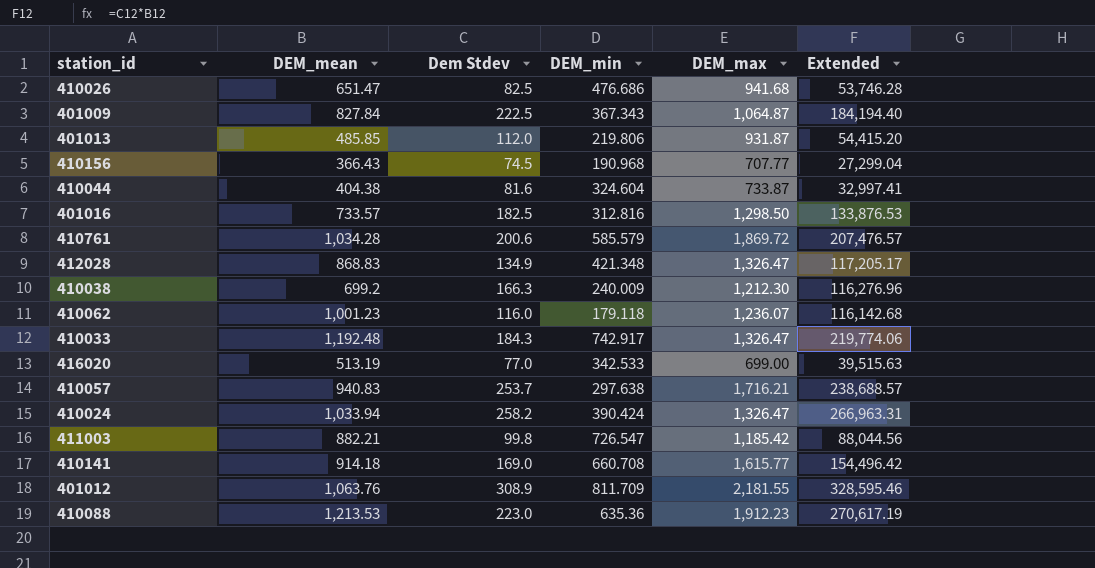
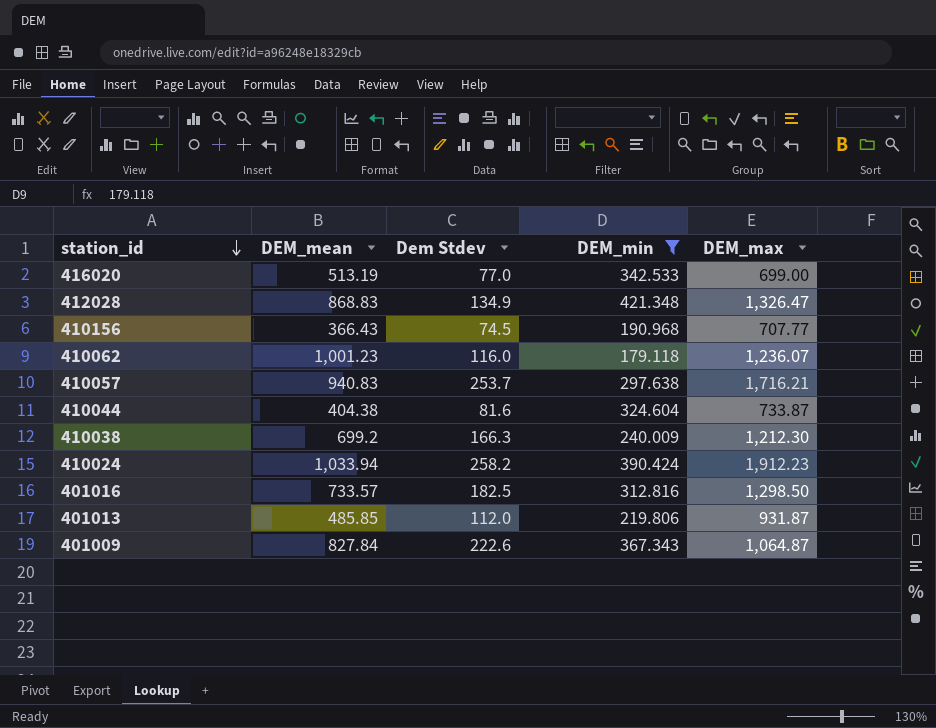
filter: none -> DEM_min <= 421.348
row order: none -> station_id descending
column Extended | formula: [DEM_mean] * [Dem Stdev] -> none
410024 | DEM_max: 1,326.47 -> 1,912.23
401009 | Dem Stdev: 222.5 -> 222.6

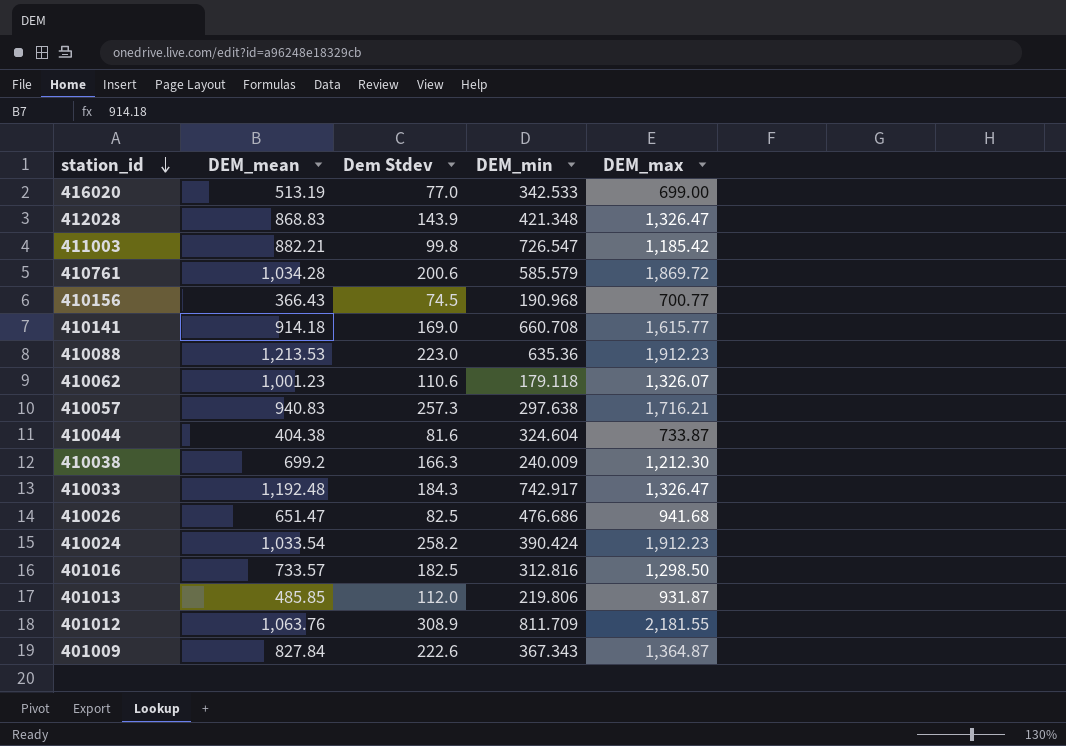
filter: DEM_min <= 421.348 -> none
412028 | Dem Stdev: 134.9 -> 143.9
410156 | DEM_max: 707.77 -> 700.77
410062 | Dem Stdev: 116.0 -> 110.6
410062 | DEM_max: 1,236.07 -> 1,326.07
410057 | Dem Stdev: 253.7 -> 257.3
410024 | DEM_mean: 1,033.94 -> 1,033.54
401009 | DEM_max: 1,064.87 -> 1,364.87

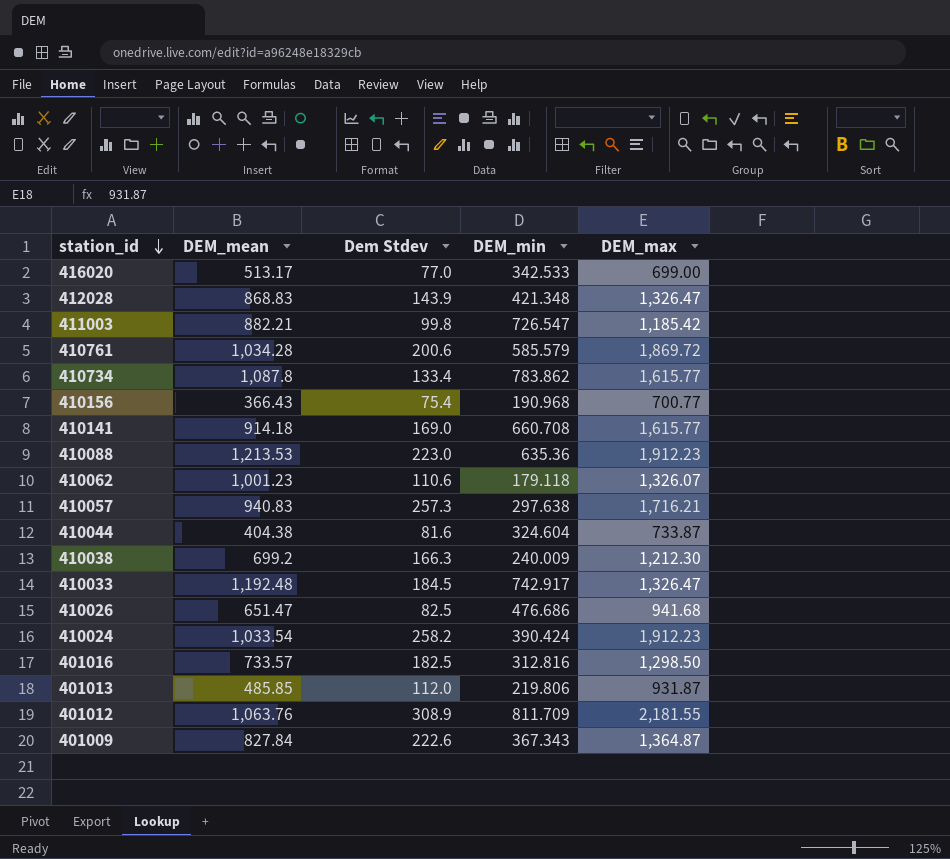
416020 | DEM_mean: 513.19 -> 513.17
row 410734: none -> 1,087.8 | 133.4 | 783.862 | 1,615.77
410156 | Dem Stdev: 74.5 -> 75.4
410033 | Dem Stdev: 184.3 -> 184.5

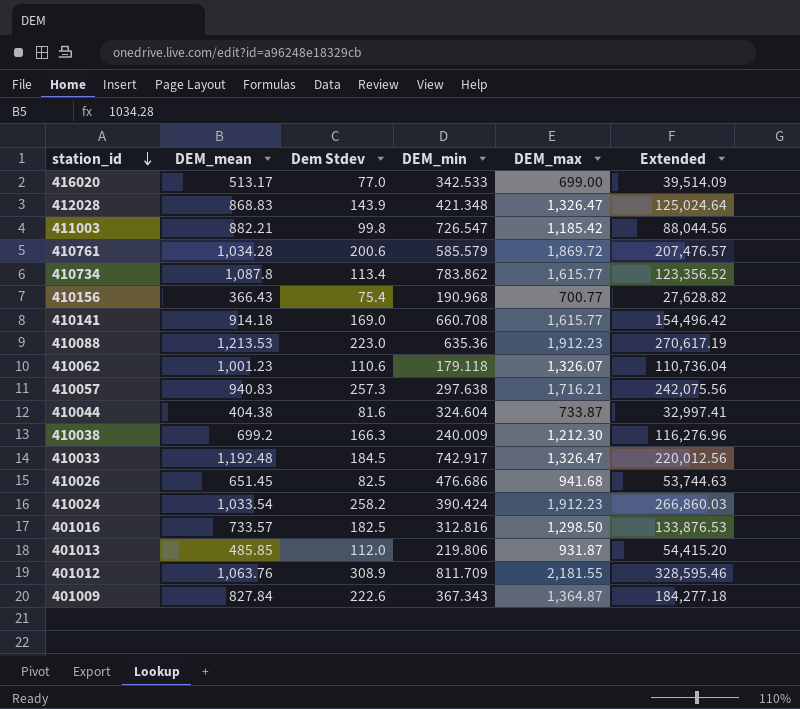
column Extended | formula: none -> [DEM_mean] * [Dem Stdev]
410734 | Dem Stdev: 133.4 -> 113.4
410026 | DEM_mean: 651.47 -> 651.45

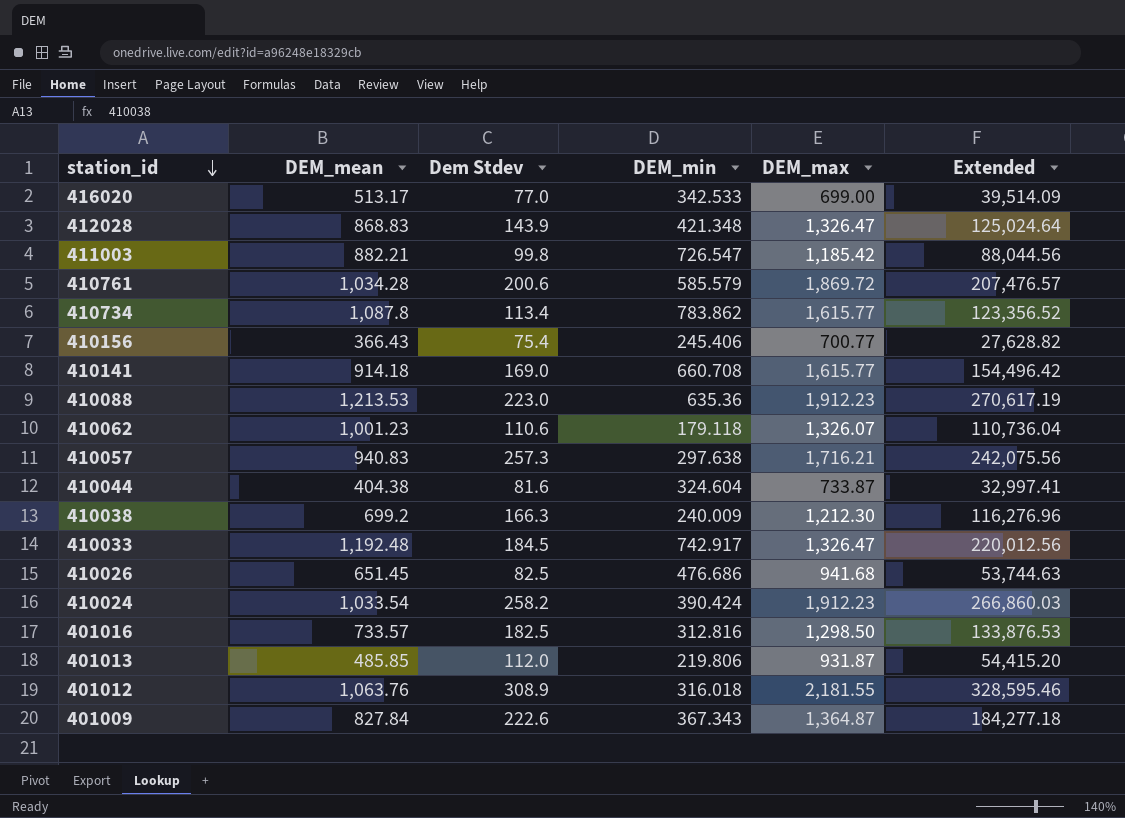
410156 | DEM_min: 190.968 -> 245.406
401012 | DEM_min: 811.709 -> 316.018

